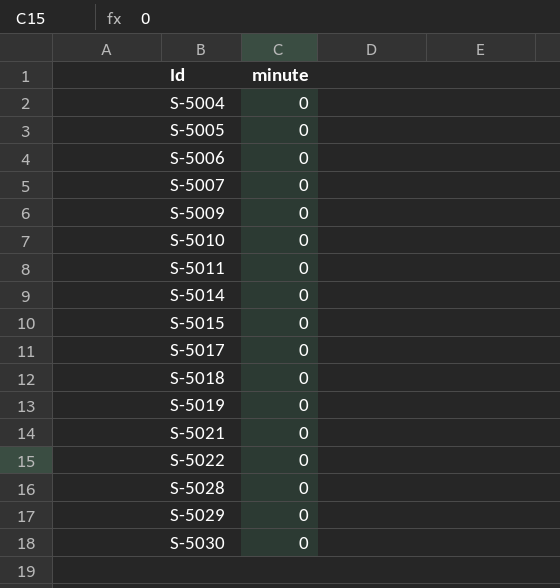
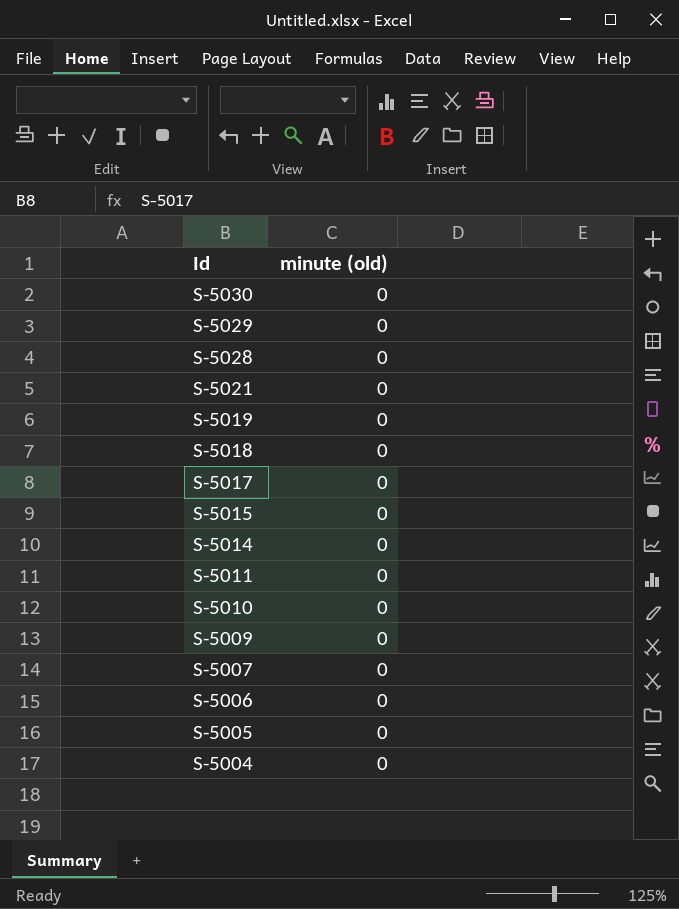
row order: Id ascending -> Id descending
column name: minute -> minute (old)
row S-5022: 0 -> none

